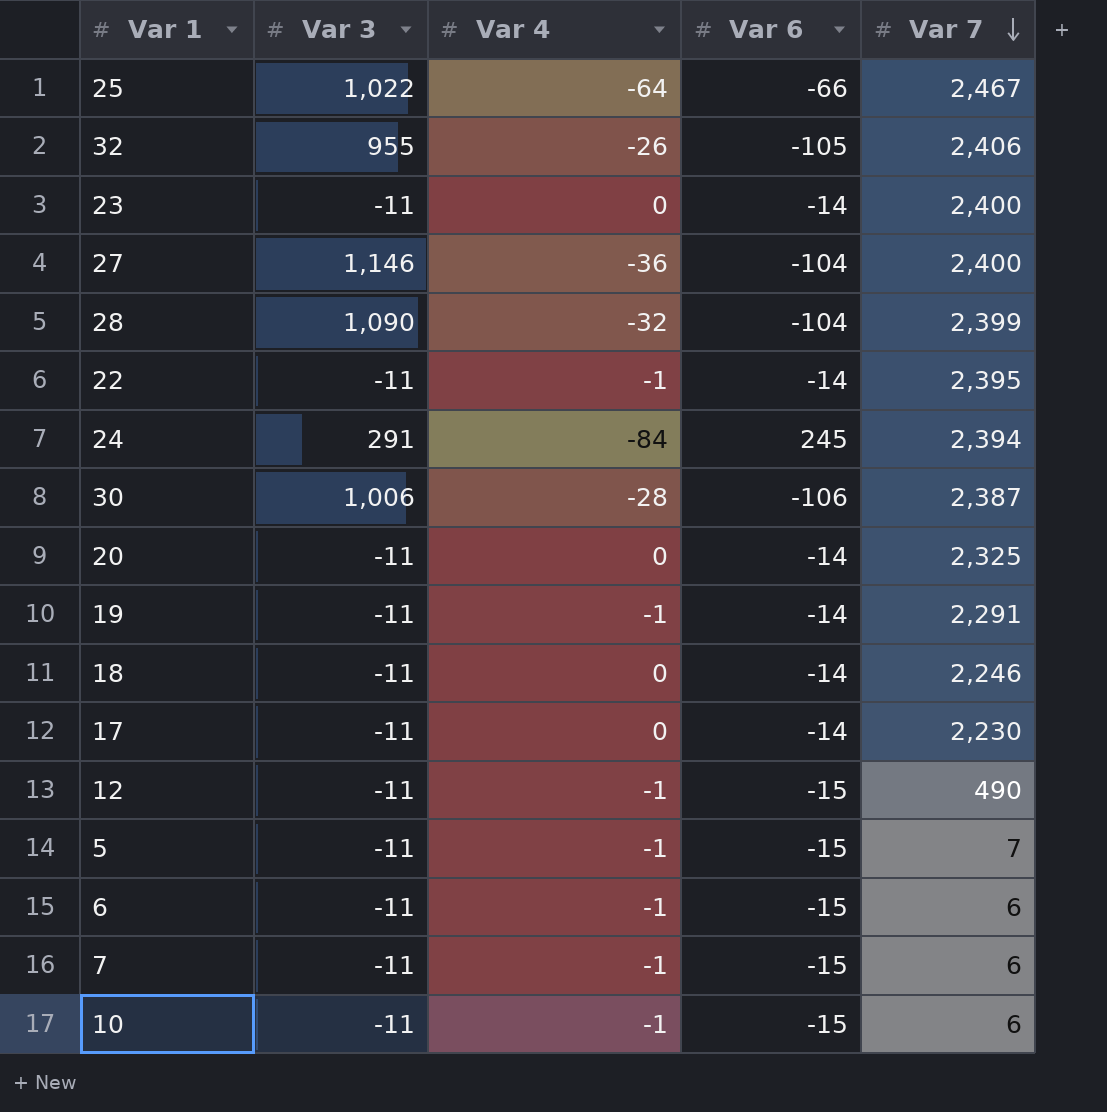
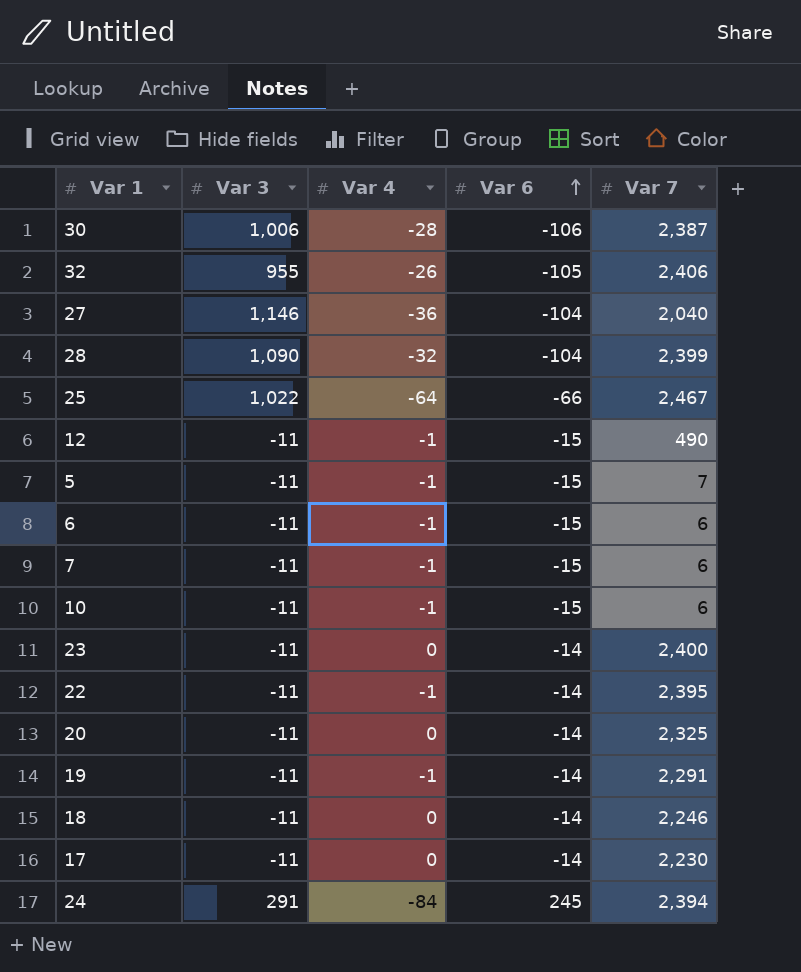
row order: Var 7 descending -> Var 6 ascending
27 | Var 7: 2,400 -> 2,040

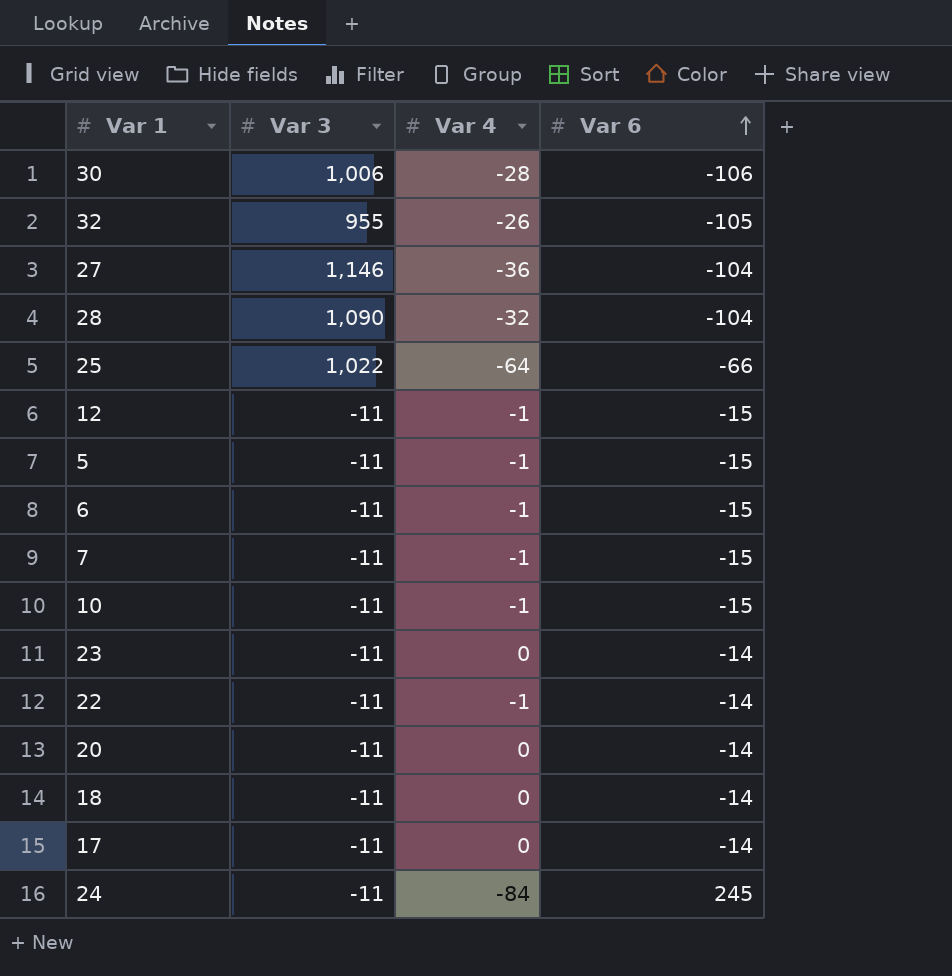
column Var 7 | position: 5 -> none
row 19: -11 | -1 | -14 | 2,291 -> none
24 | Var 3: 291 -> -11

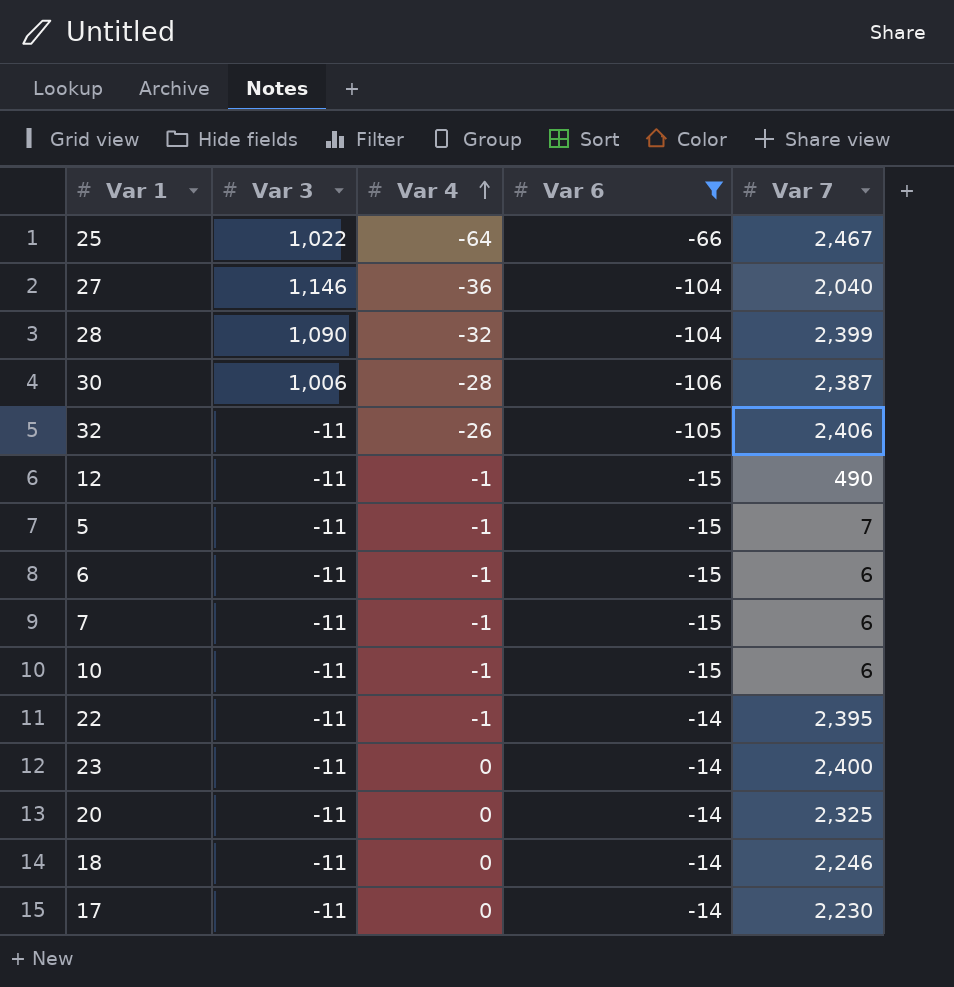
filter: none -> Var 6 != 245
row order: Var 6 ascending -> Var 4 ascending
column Var 7 | position: none -> 5
32 | Var 3: 955 -> -11

